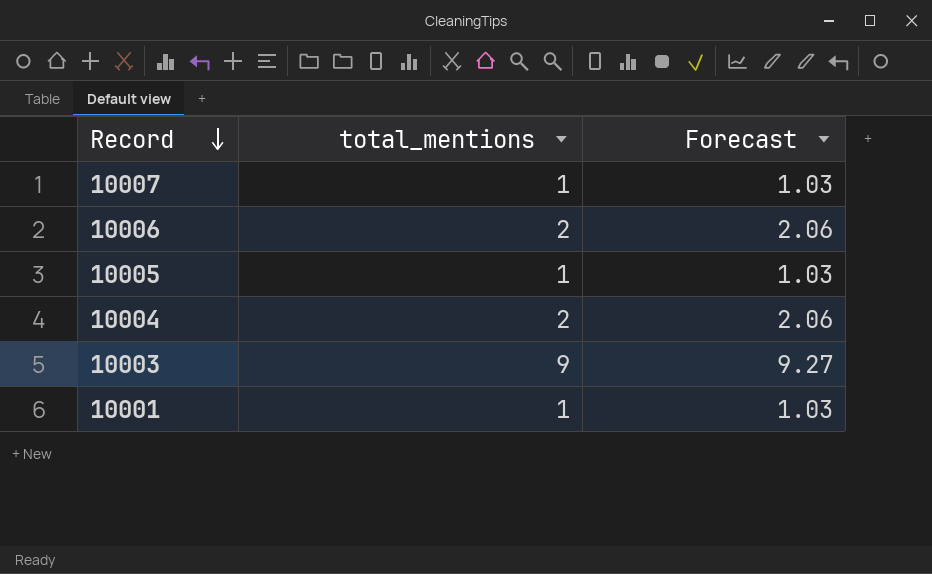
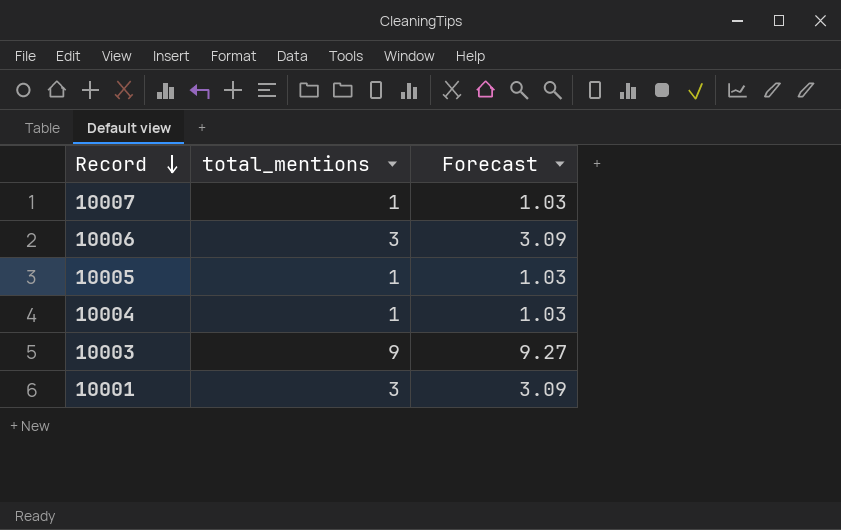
10006 | total_mentions: 2 -> 3
10006 | Forecast: 2.06 -> 3.09
10004 | total_mentions: 2 -> 1
10004 | Forecast: 2.06 -> 1.03
10001 | total_mentions: 1 -> 3
10001 | Forecast: 1.03 -> 3.09

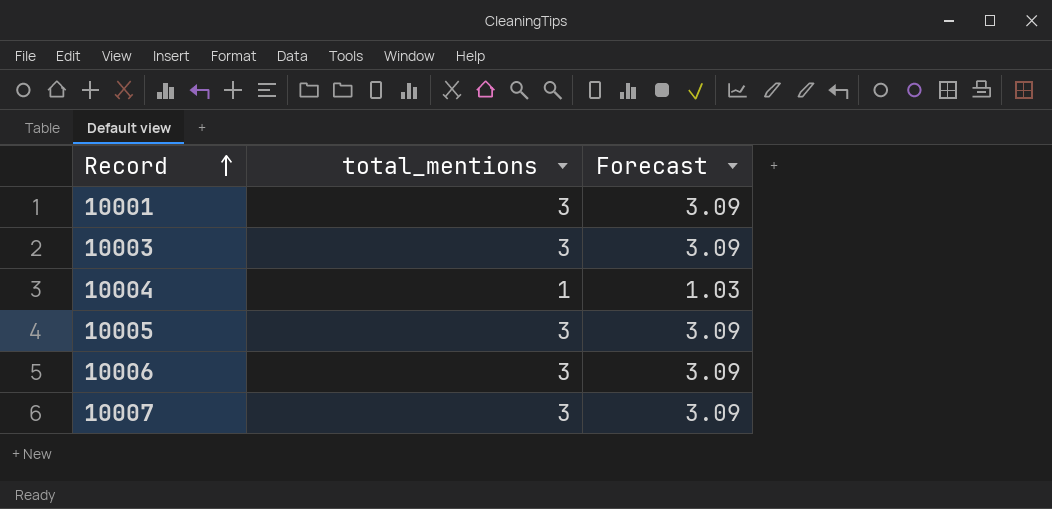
row order: Record descending -> Record ascending
10003 | total_mentions: 9 -> 3
10003 | Forecast: 9.27 -> 3.09
10005 | total_mentions: 1 -> 3
10005 | Forecast: 1.03 -> 3.09
10007 | total_mentions: 1 -> 3
10007 | Forecast: 1.03 -> 3.09

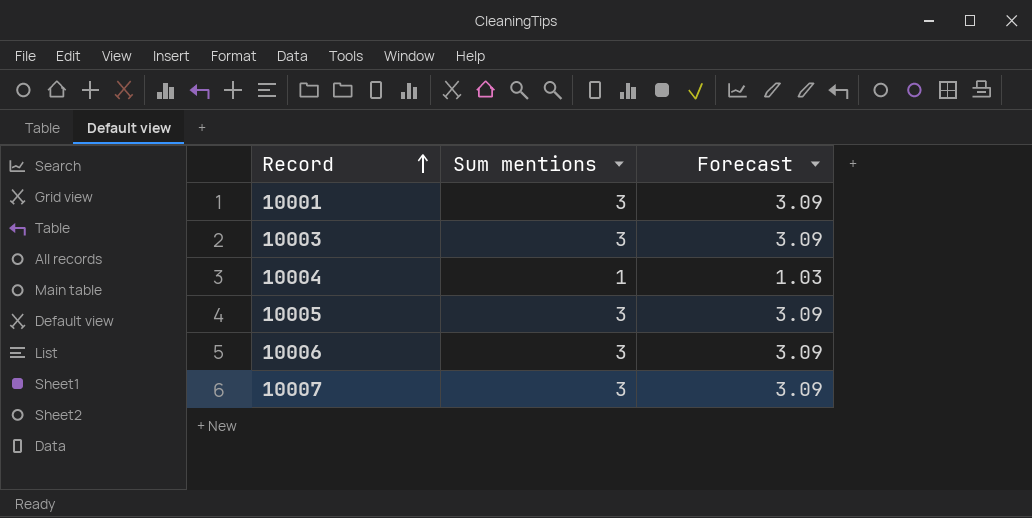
column name: total_mentions -> Sum mentions

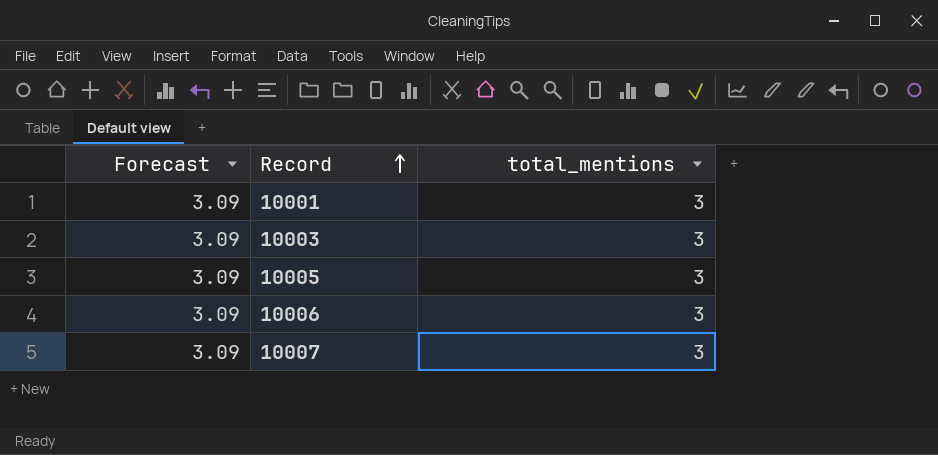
column Forecast | position: 3 -> 1
column name: Sum mentions -> total_mentions
row 10004: 1 | 1.03 -> none

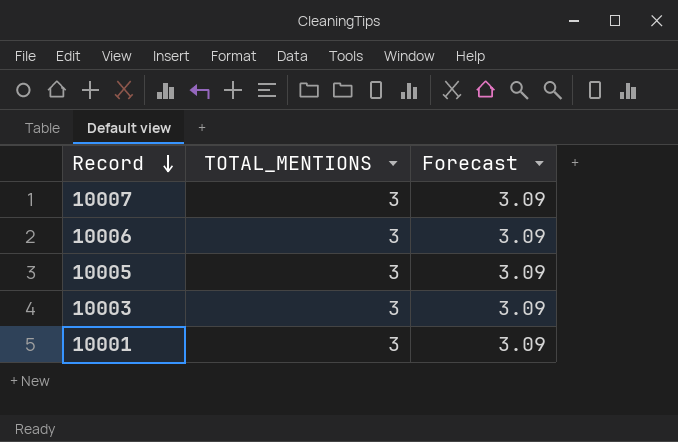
row order: Record ascending -> Record descending
column name: total_mentions -> TOTAL_MENTIONS
column Forecast | position: 1 -> 3

